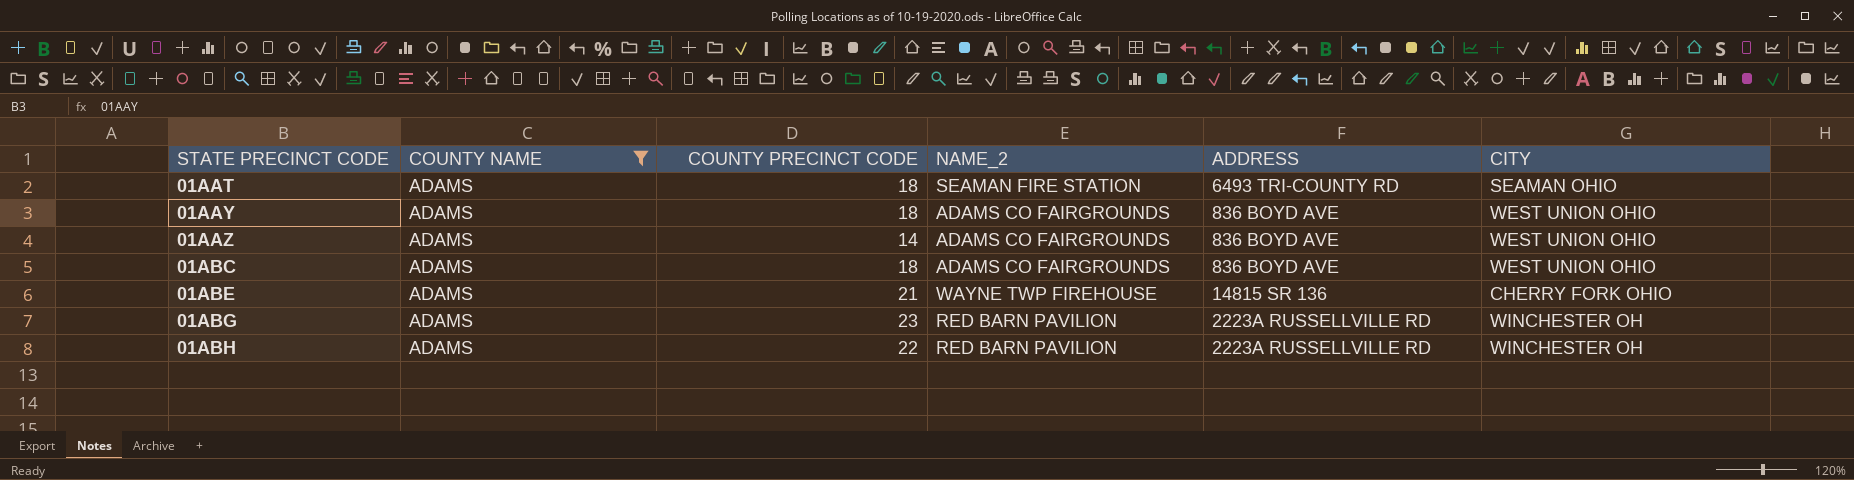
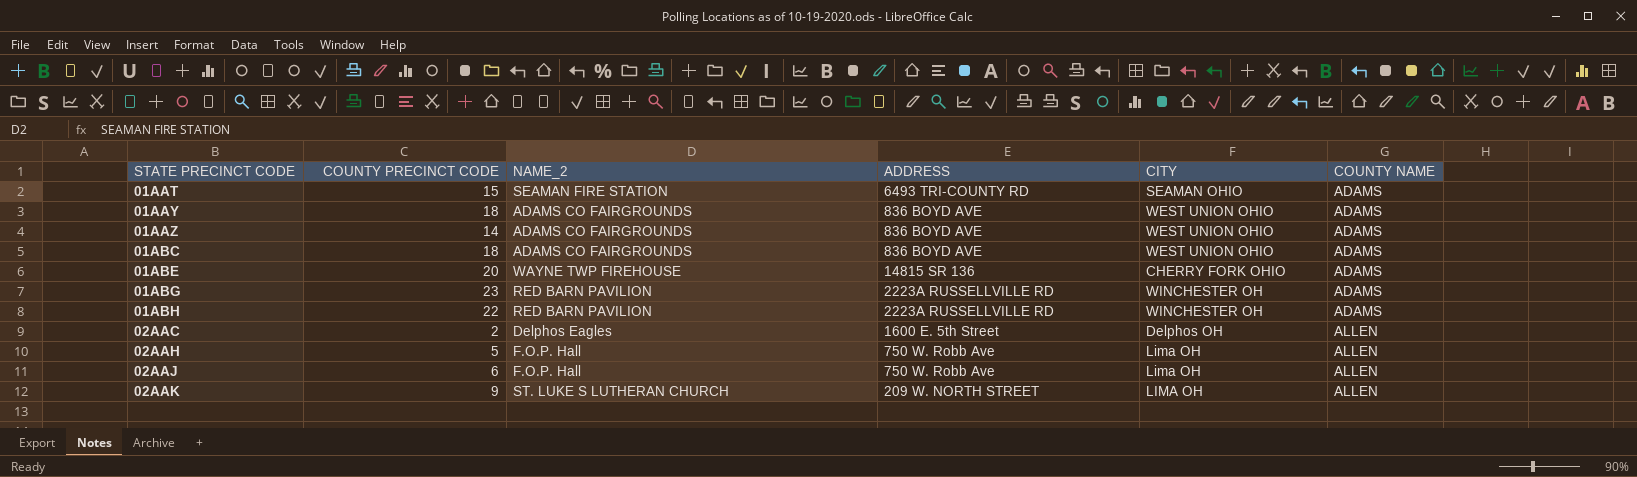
filter: COUNTY NAME = ADAMS -> none
column COUNTY NAME | position: 2 -> 6
01AAT | COUNTY PRECINCT CODE: 18 -> 15
01ABE | COUNTY PRECINCT CODE: 21 -> 20

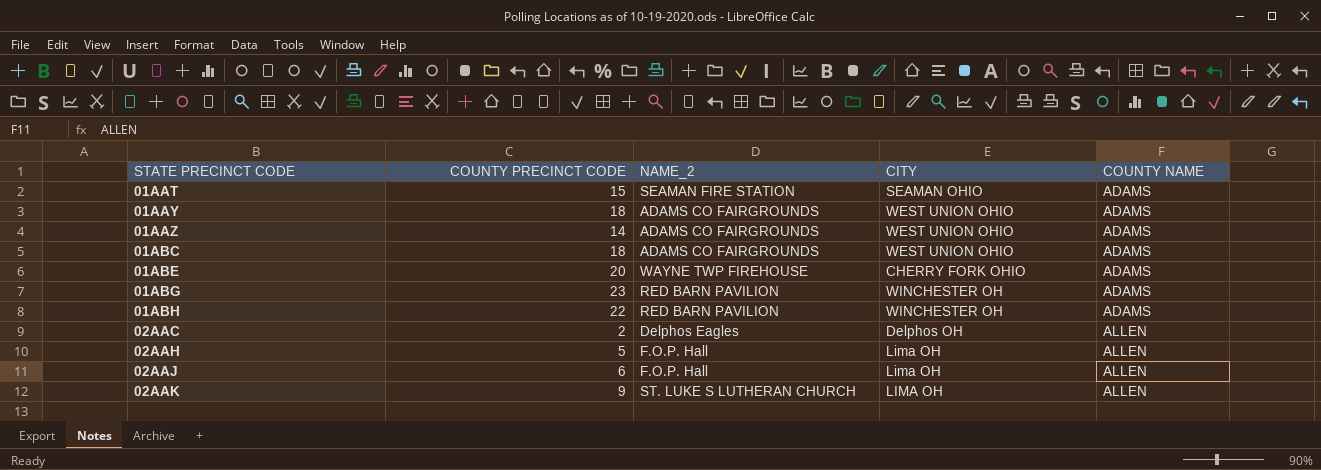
column ADDRESS | position: 4 -> none

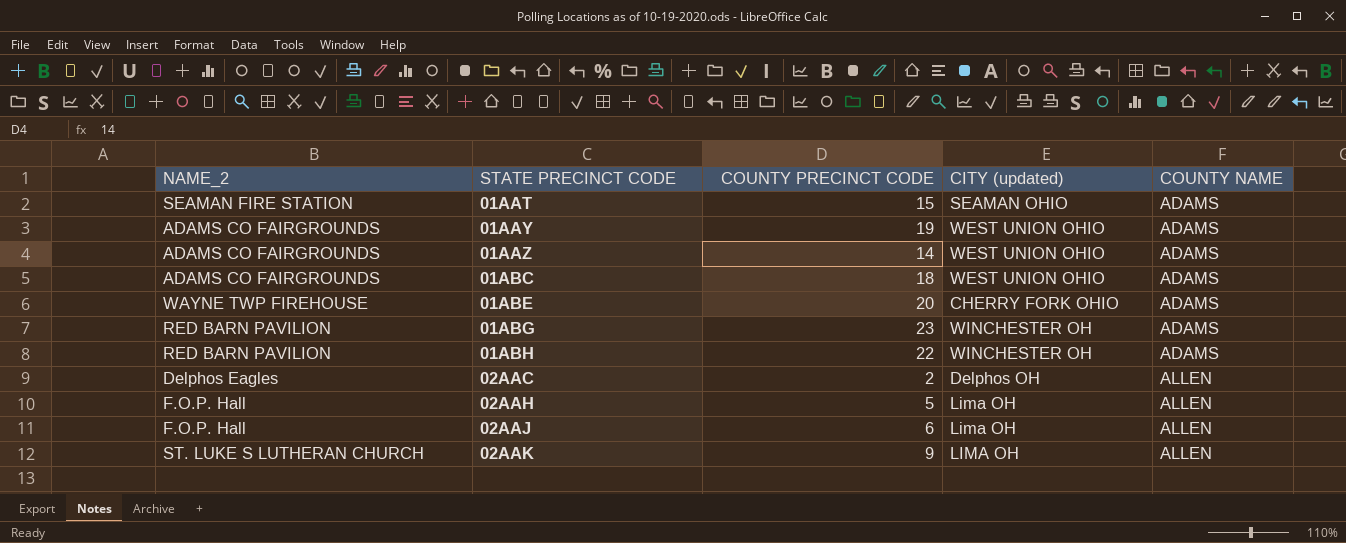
column NAME_2 | position: 3 -> 1
column name: CITY -> CITY (updated)
01AAY | COUNTY PRECINCT CODE: 18 -> 19

